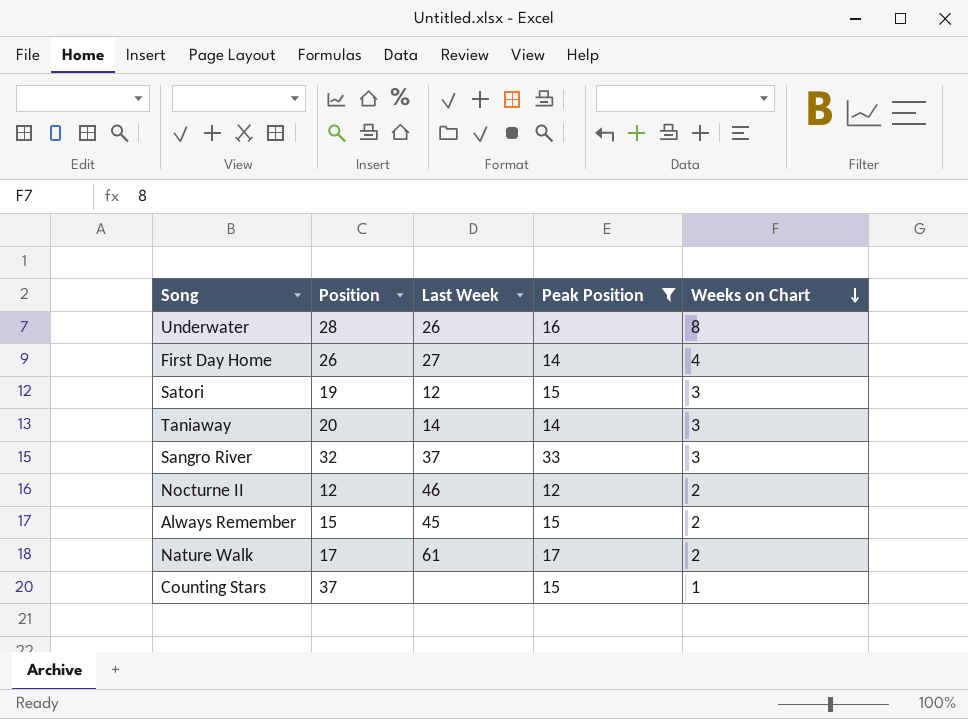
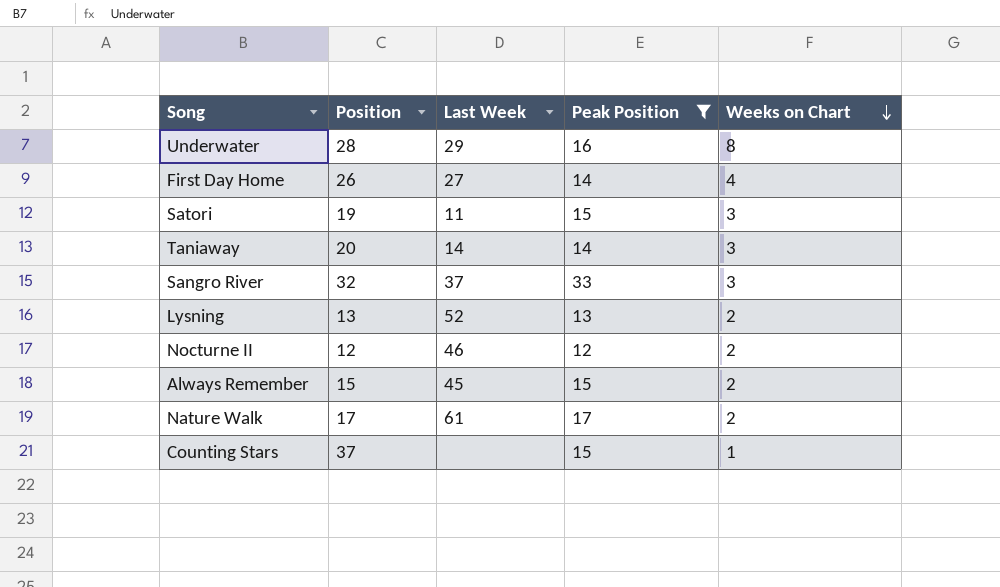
Underwater | Last Week: 26 -> 29
Satori | Last Week: 12 -> 11
row Lysning: none -> 13 | 52 | 13 | 2

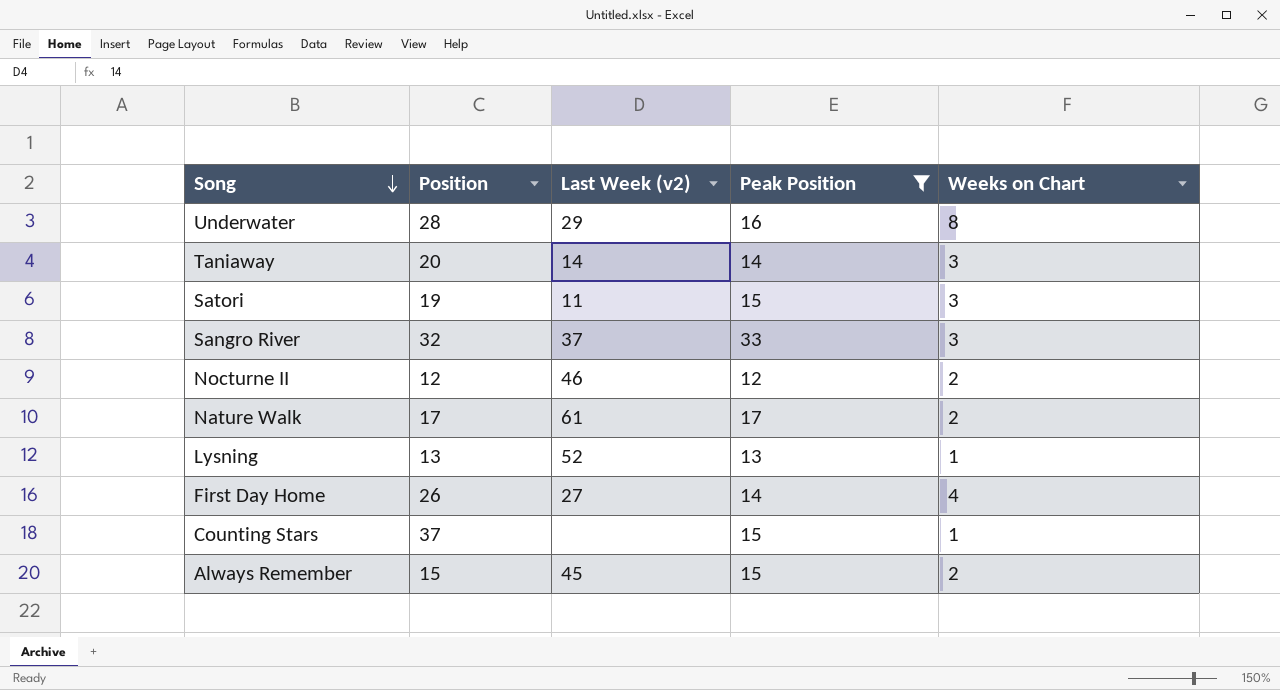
row order: Weeks on Chart descending -> Song descending
column name: Last Week -> Last Week (v2)
Lysning | Weeks on Chart: 2 -> 1

